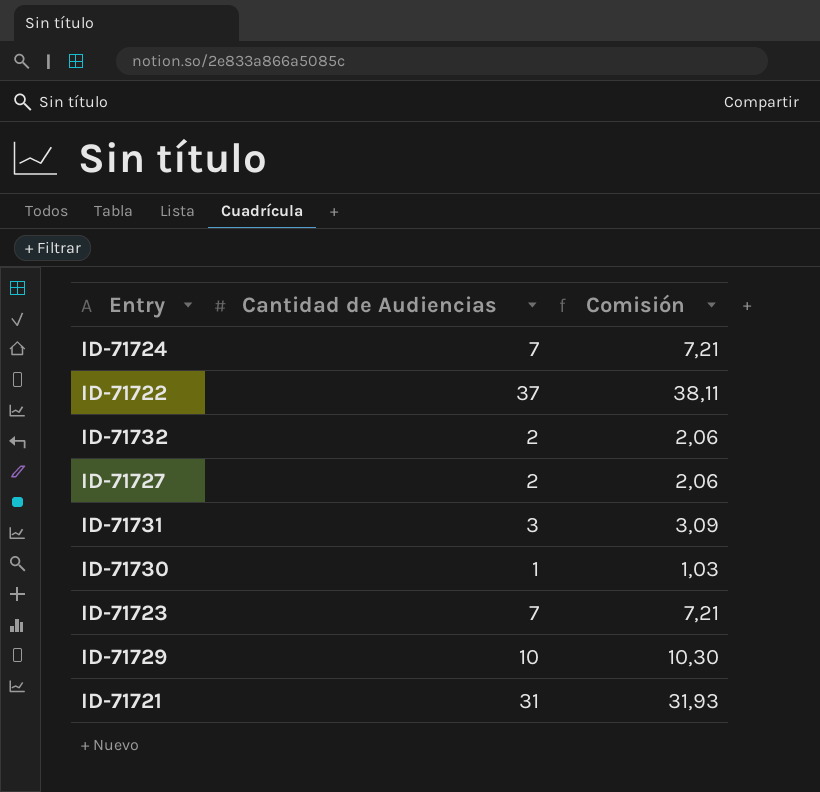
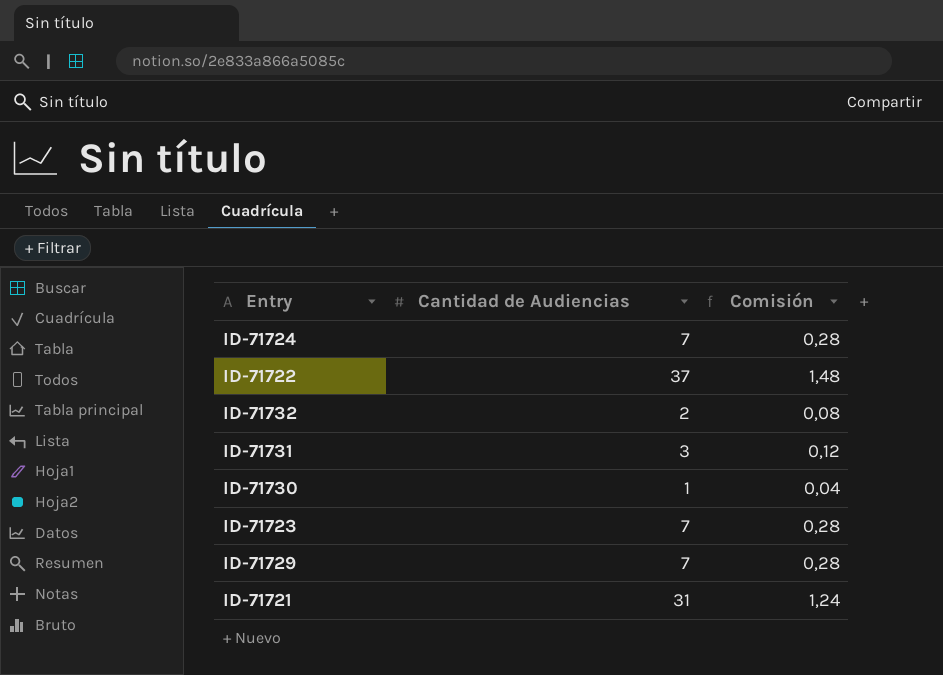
column Comisión | formula: [Cantidad de Audiencias] * 1,03 -> [Cantidad de Audiencias] * 0,04
row ID-71727: 2 | 2,06 -> none
ID-71729 | Cantidad de Audiencias: 10 -> 7

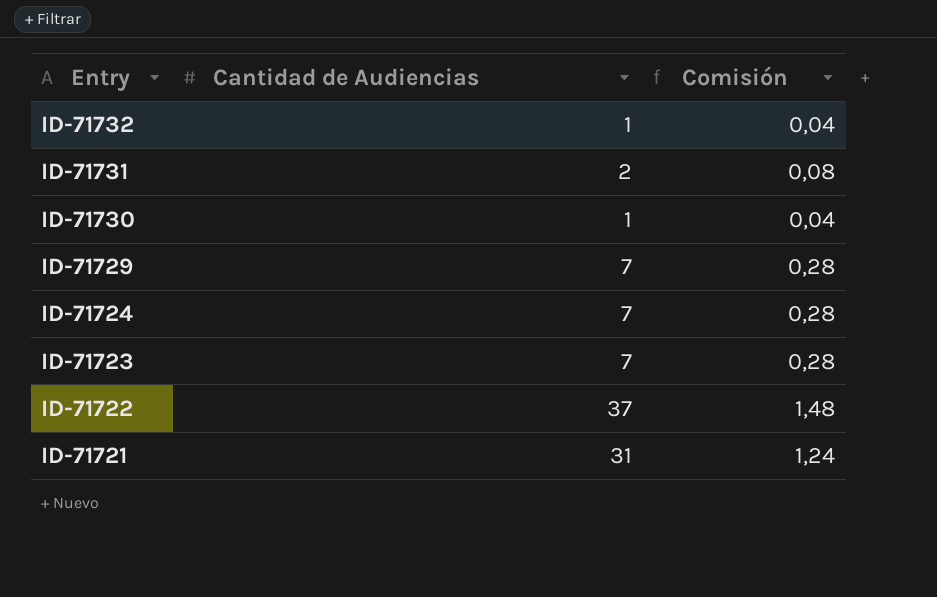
row order: none -> Entry descending
ID-71732 | Cantidad de Audiencias: 2 -> 1
ID-71732 | Comisión: 0,08 -> 0,04
ID-71731 | Cantidad de Audiencias: 3 -> 2
ID-71731 | Comisión: 0,12 -> 0,08

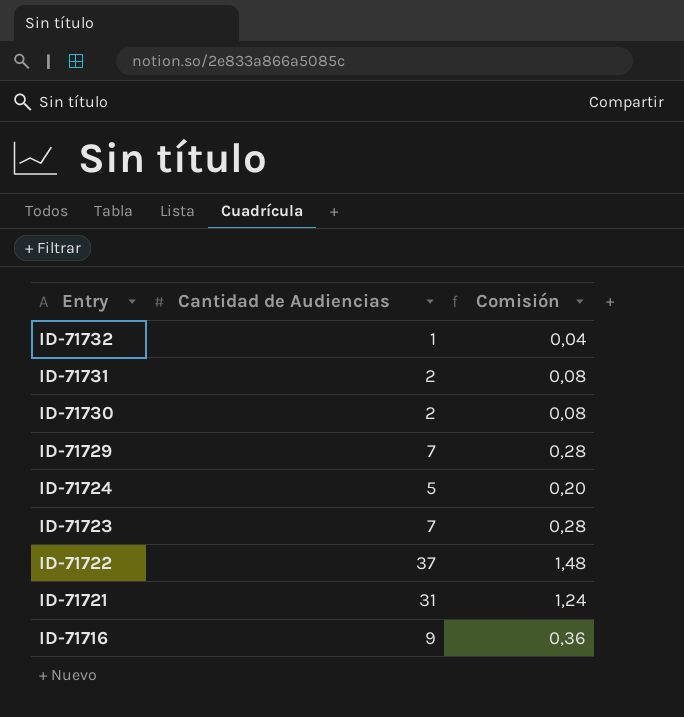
ID-71730 | Cantidad de Audiencias: 1 -> 2
ID-71730 | Comisión: 0,04 -> 0,08
ID-71724 | Cantidad de Audiencias: 7 -> 5
ID-71724 | Comisión: 0,28 -> 0,20
row ID-71716: none -> 9 | 0,36

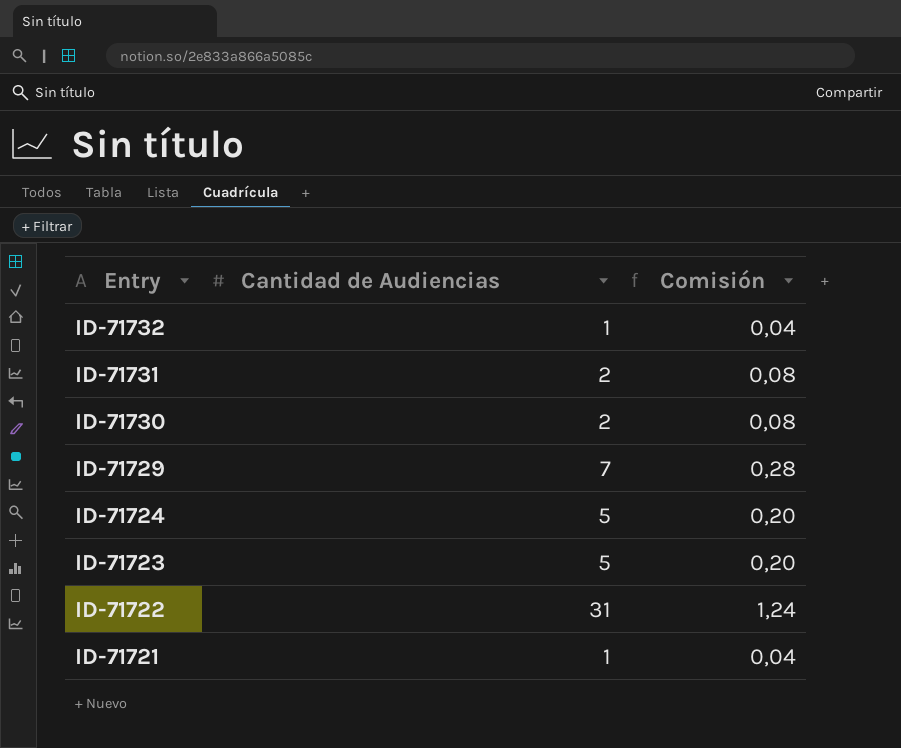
row ID-71716: 9 | 0,36 -> none
ID-71723 | Cantidad de Audiencias: 7 -> 5
ID-71723 | Comisión: 0,28 -> 0,20
ID-71722 | Cantidad de Audiencias: 37 -> 31
ID-71722 | Comisión: 1,48 -> 1,24
ID-71721 | Cantidad de Audiencias: 31 -> 1
ID-71721 | Comisión: 1,24 -> 0,04

